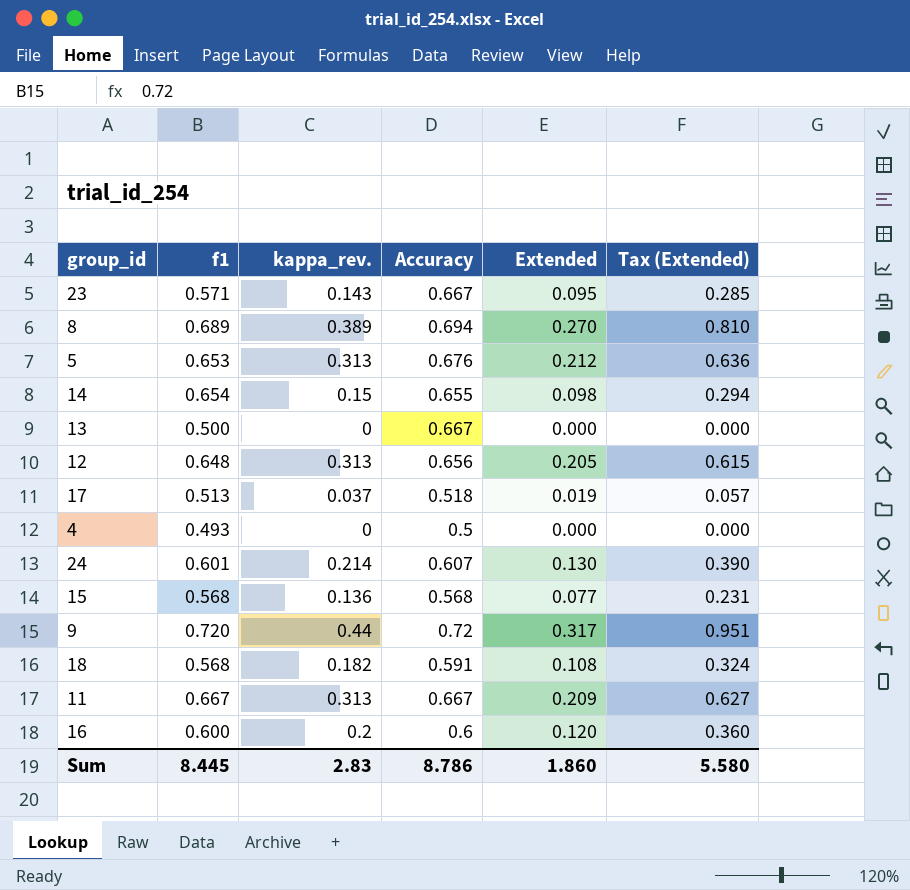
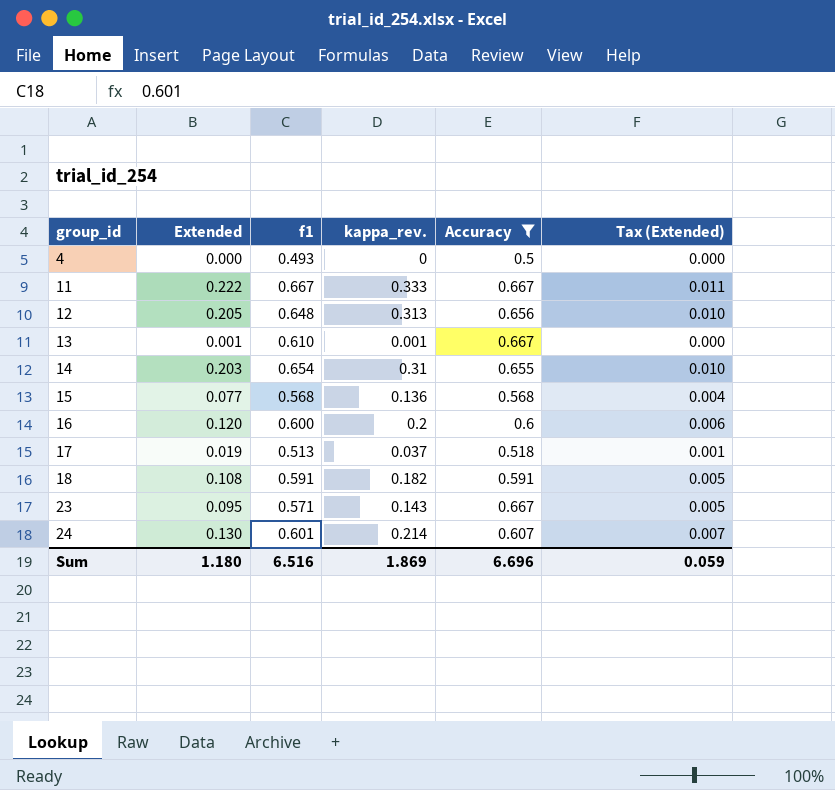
filter: none -> Accuracy <= 0.667
row order: none -> group_id ascending
column Extended | position: 5 -> 2
column Tax (Extended) | formula: [Extended] * 3 -> [Extended] * 0.05
11 | Extended: 0.209 -> 0.222
11 | kappa_rev.: 0.313 -> 0.333
13 | Extended: 0.000 -> 0.001
13 | f1: 0.500 -> 0.610
13 | kappa_rev.: 0 -> 0.001
14 | Extended: 0.098 -> 0.203
14 | kappa_rev.: 0.15 -> 0.31
18 | f1: 0.568 -> 0.591
Sum | Extended: 1.860 -> 1.180
Sum | f1: 8.445 -> 6.516
Sum | kappa_rev.: 2.83 -> 1.869
Sum | Accuracy: 8.786 -> 6.696
Sum | Tax (Extended): 5.580 -> 0.059

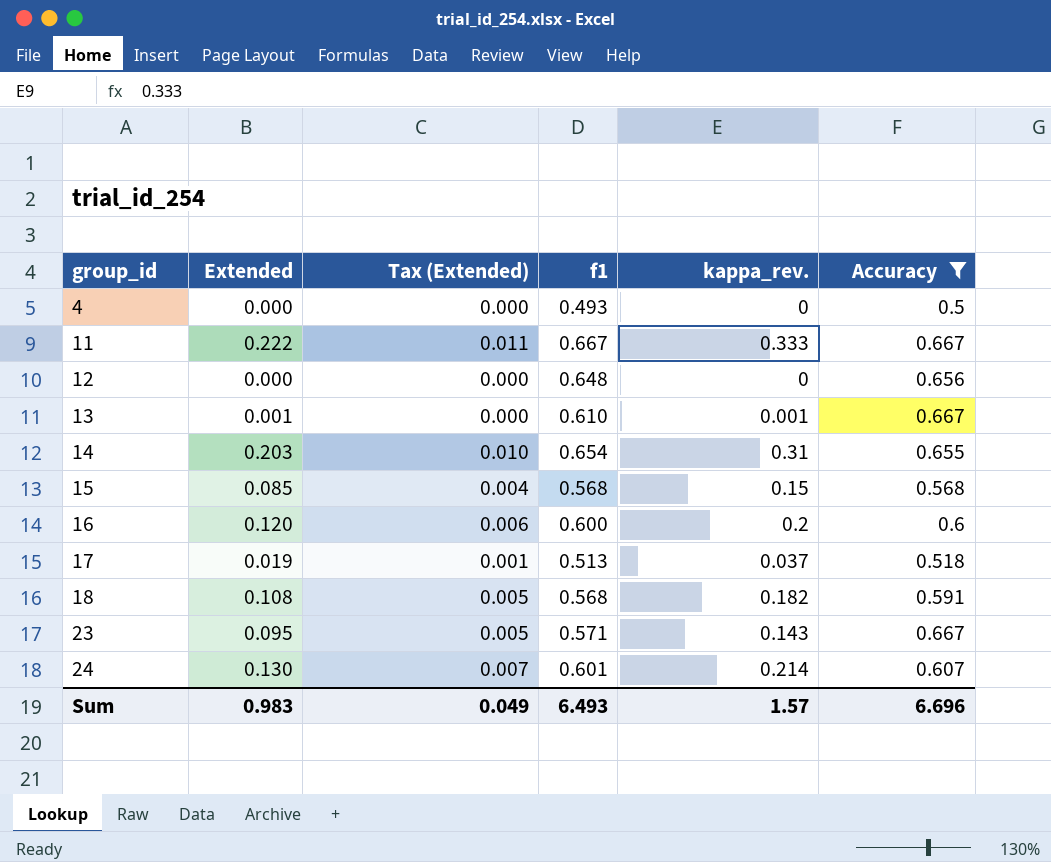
column Tax (Extended) | position: 6 -> 3
12 | Extended: 0.205 -> 0.000
12 | Tax (Extended): 0.010 -> 0.000
12 | kappa_rev.: 0.313 -> 0
15 | Extended: 0.077 -> 0.085
15 | kappa_rev.: 0.136 -> 0.15
18 | f1: 0.591 -> 0.568
Sum | Extended: 1.180 -> 0.983
Sum | Tax (Extended): 0.059 -> 0.049
Sum | f1: 6.516 -> 6.493
Sum | kappa_rev.: 1.869 -> 1.57

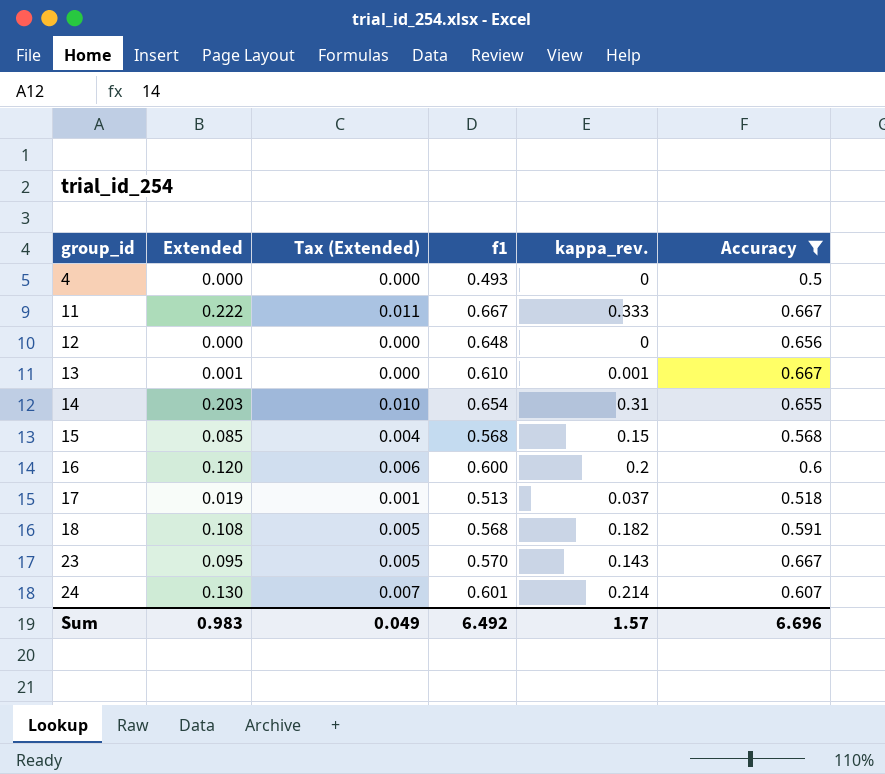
23 | f1: 0.571 -> 0.570
Sum | f1: 6.493 -> 6.492

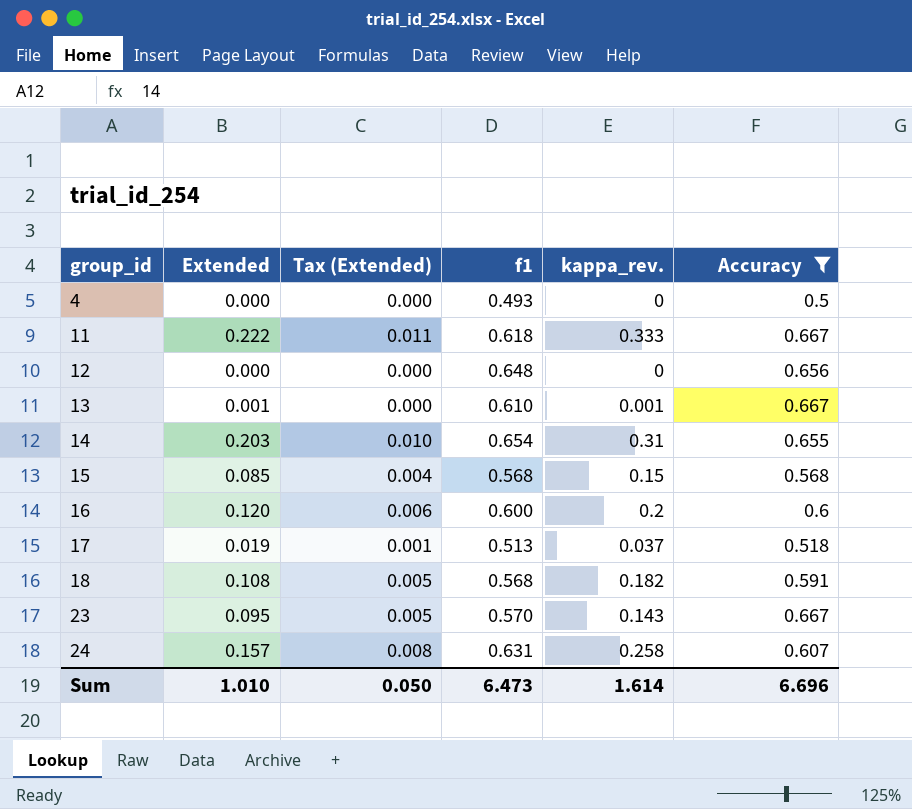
11 | f1: 0.667 -> 0.618
24 | Extended: 0.130 -> 0.157
24 | Tax (Extended): 0.007 -> 0.008
24 | f1: 0.601 -> 0.631
24 | kappa_rev.: 0.214 -> 0.258
Sum | Extended: 0.983 -> 1.010
Sum | Tax (Extended): 0.049 -> 0.050
Sum | f1: 6.492 -> 6.473
Sum | kappa_rev.: 1.57 -> 1.614

